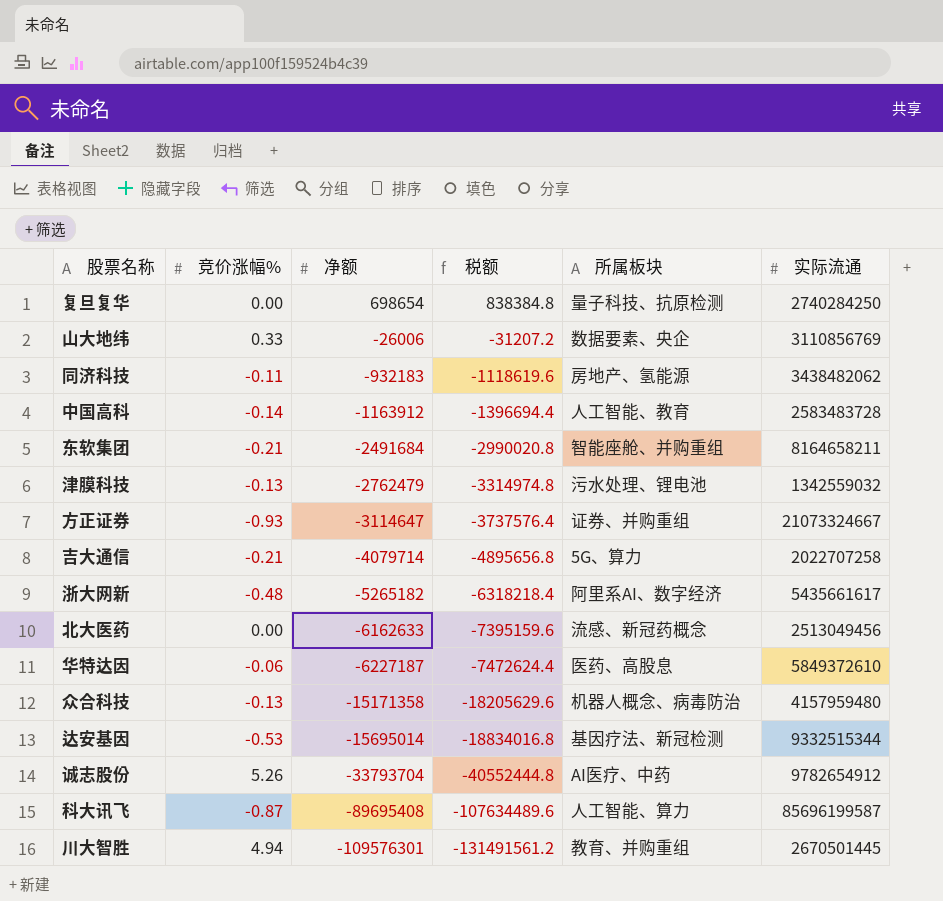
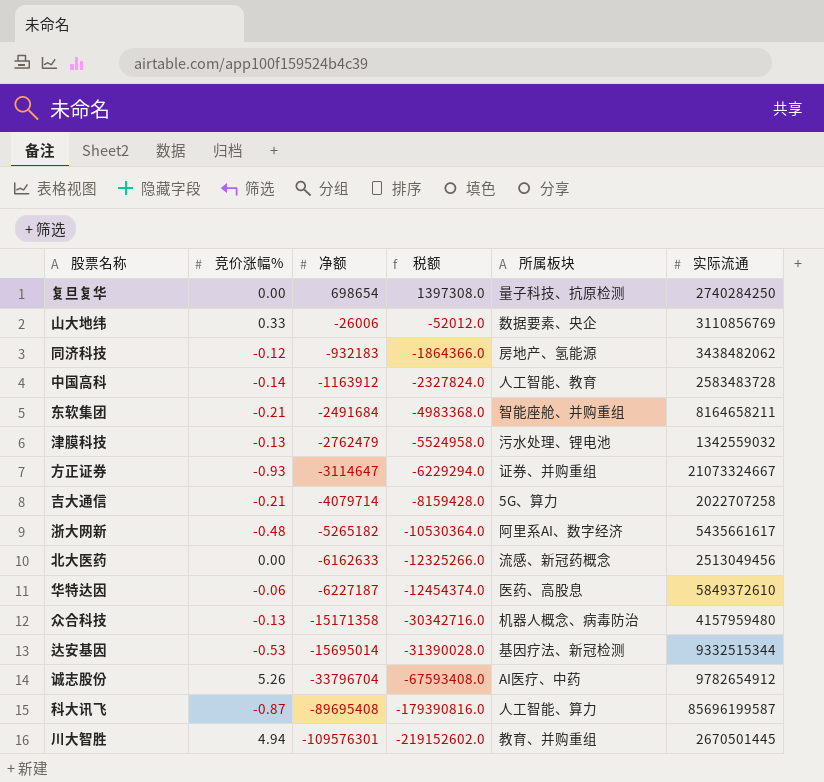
column 税额 | formula: [净额] * 1.2 -> [净额] * 2
同济科技 | 竞价涨幅%: -0.11 -> -0.12
诚志股份 | 净额: -33793704 -> -33796704

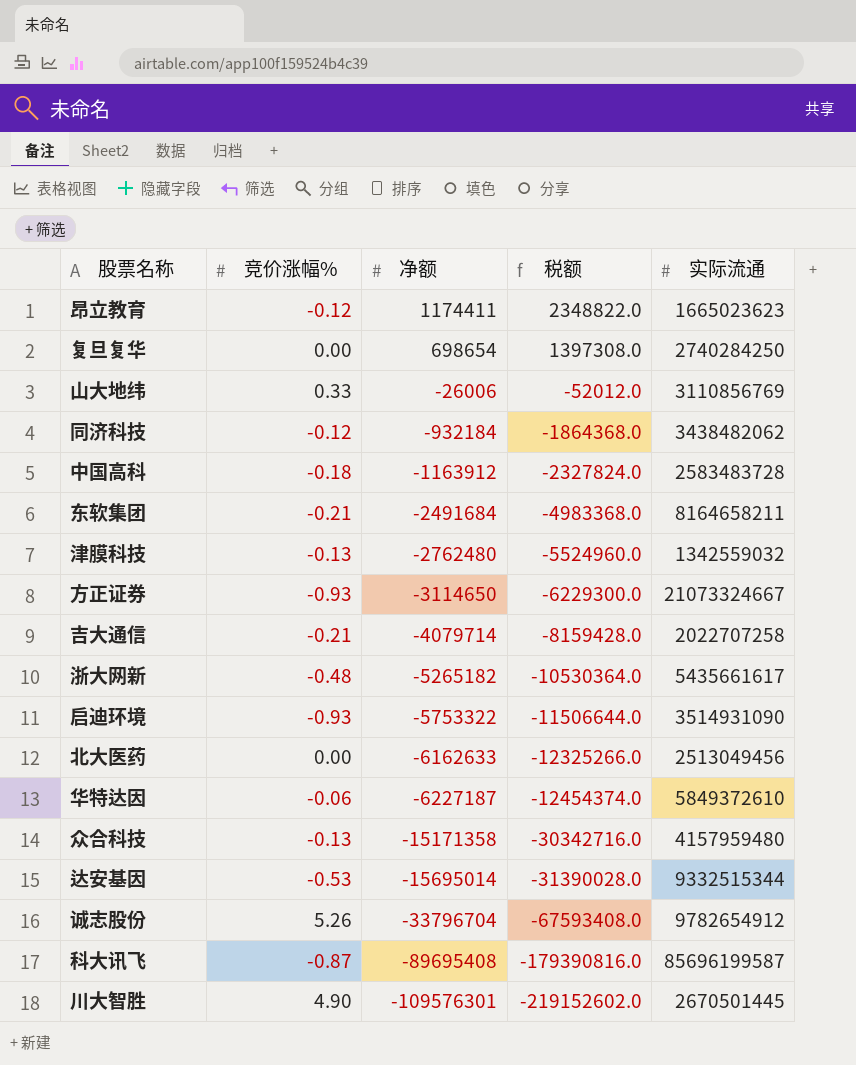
column 所属板块 | position: 5 -> none
row 昂立教育: none -> -0.12 | 1174411 | 2348822.0 | 1665023623
同济科技 | 净额: -932183 -> -932184
同济科技 | 税额: -1864366.0 -> -1864368.0
中国高科 | 竞价涨幅%: -0.14 -> -0.18
津膜科技 | 净额: -2762479 -> -2762480
津膜科技 | 税额: -5524958.0 -> -5524960.0
方正证券 | 净额: -3114647 -> -3114650
方正证券 | 税额: -6229294.0 -> -6229300.0
row 启迪环境: none -> -0.93 | -5753322 | -11506644.0 | 3514931090
川大智胜 | 竞价涨幅%: 4.94 -> 4.90

